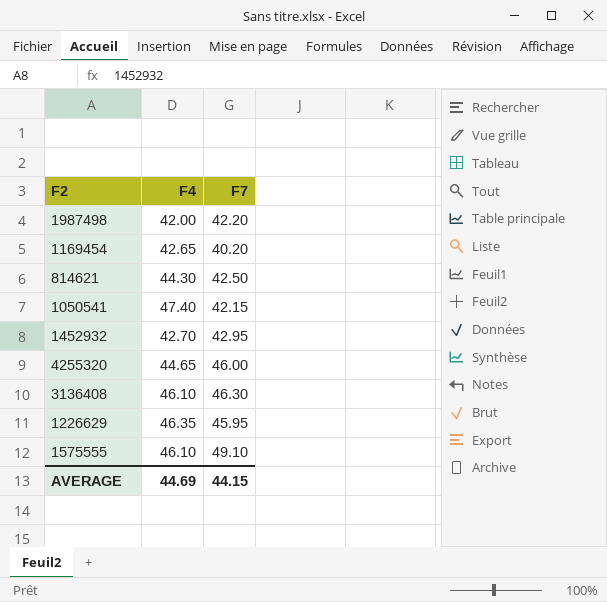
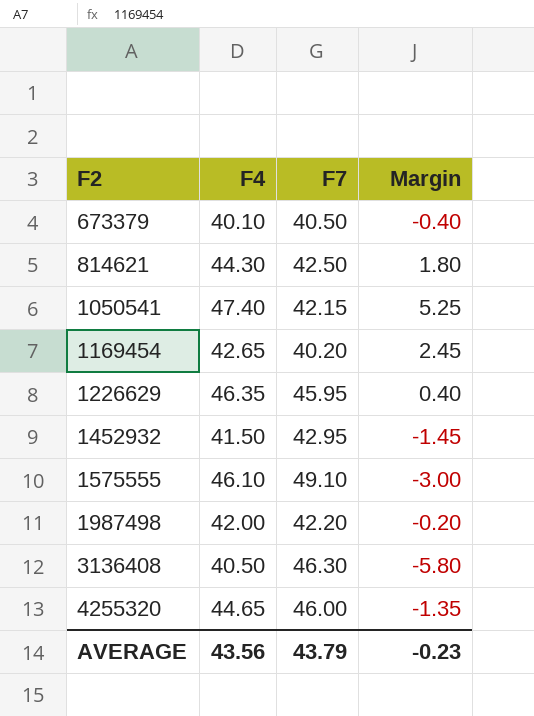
row order: none -> F2 ascending
column Margin | formula: none -> [F4] - [F7]
row 673379: none -> 40.10 | 40.50 | -0.40
1452932 | F4: 42.70 -> 41.50
3136408 | F4: 46.10 -> 40.50
AVERAGE | F4: 44.69 -> 43.56
AVERAGE | F7: 44.15 -> 43.79

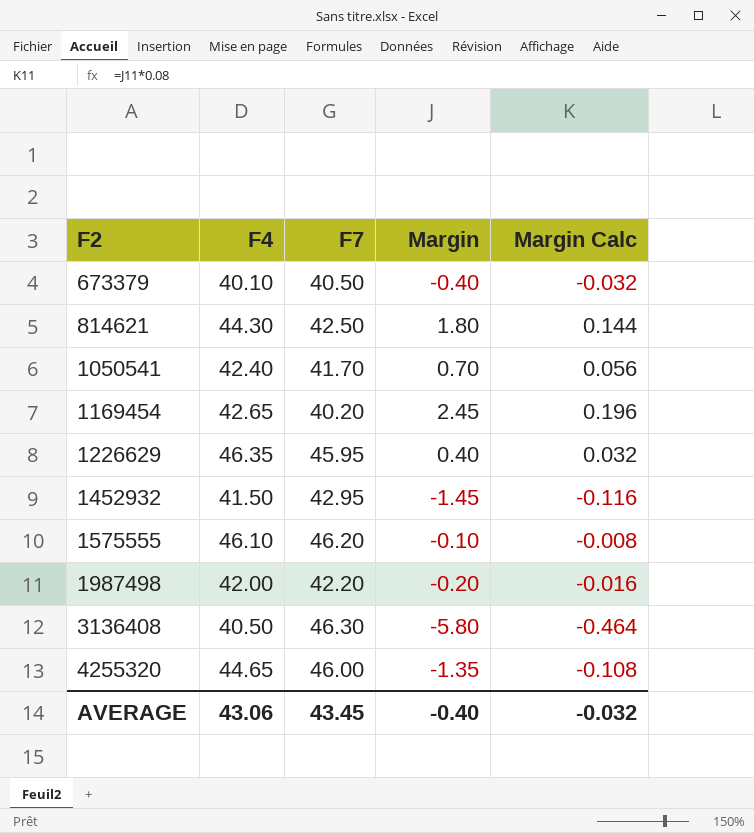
column Margin Calc | formula: none -> [Margin] * 0.08
1050541 | F4: 47.40 -> 42.40
1050541 | F7: 42.15 -> 41.70
1050541 | Margin: 5.25 -> 0.70
1575555 | F7: 49.10 -> 46.20
1575555 | Margin: -3.00 -> -0.10
AVERAGE | F4: 43.56 -> 43.06
AVERAGE | F7: 43.79 -> 43.45
AVERAGE | Margin: -0.23 -> -0.40

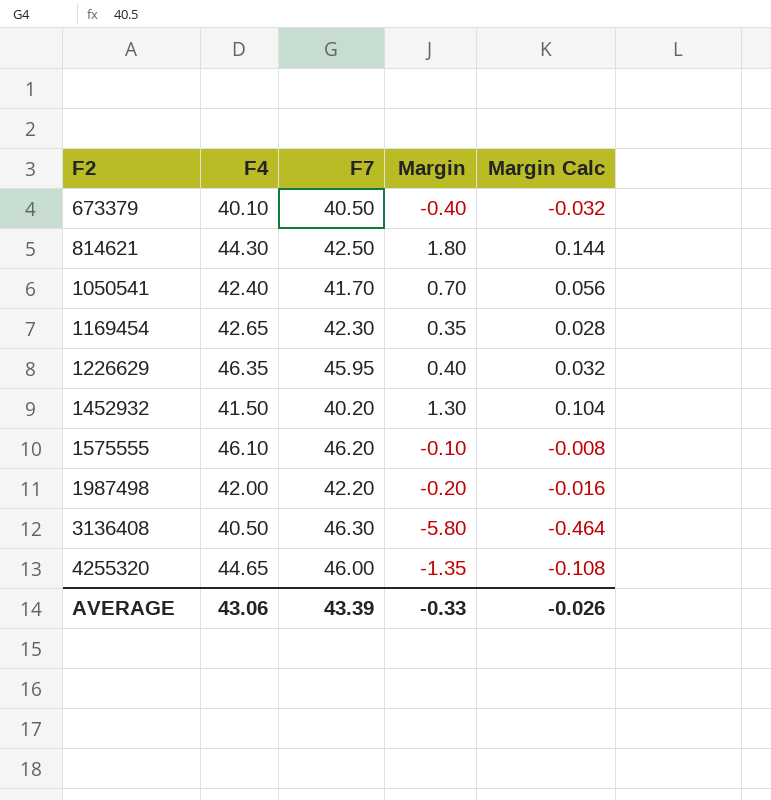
1169454 | F7: 40.20 -> 42.30
1169454 | Margin: 2.45 -> 0.35
1169454 | Margin Calc: 0.196 -> 0.028
1452932 | F7: 42.95 -> 40.20
1452932 | Margin: -1.45 -> 1.30
1452932 | Margin Calc: -0.116 -> 0.104
AVERAGE | F7: 43.45 -> 43.39
AVERAGE | Margin: -0.40 -> -0.33
AVERAGE | Margin Calc: -0.032 -> -0.026

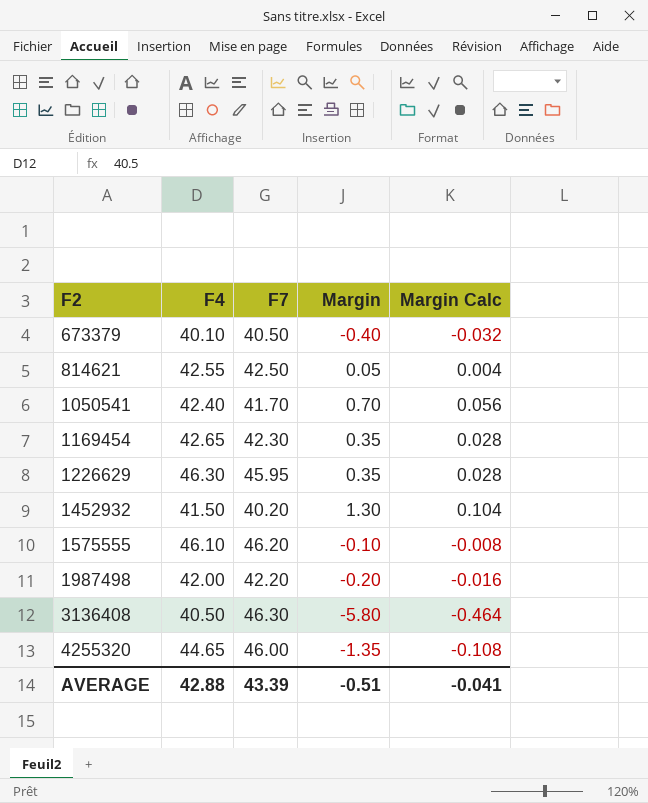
814621 | F4: 44.30 -> 42.55
814621 | Margin: 1.80 -> 0.05
814621 | Margin Calc: 0.144 -> 0.004
1226629 | F4: 46.35 -> 46.30
1226629 | Margin: 0.40 -> 0.35
1226629 | Margin Calc: 0.032 -> 0.028
AVERAGE | F4: 43.06 -> 42.88
AVERAGE | Margin: -0.33 -> -0.51
AVERAGE | Margin Calc: -0.026 -> -0.041

